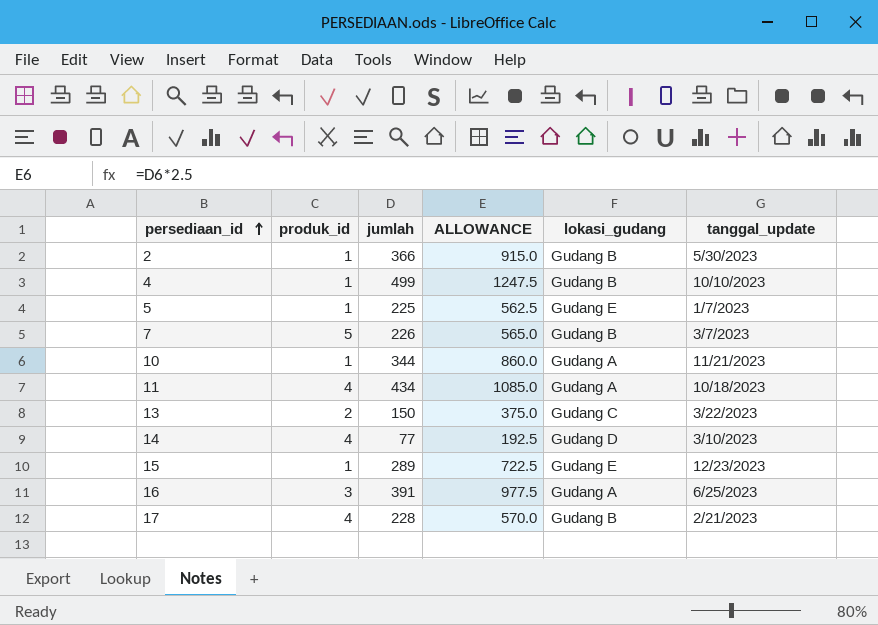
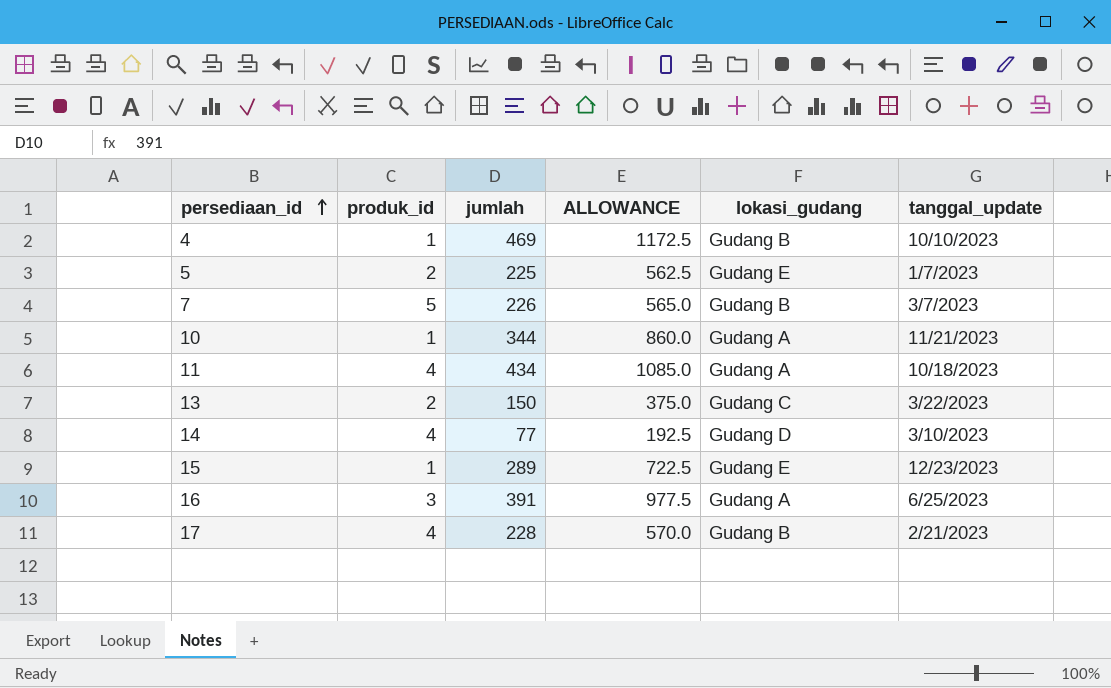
row 2: 1 | 366 | 915.0 | Gudang B | 5/30/2023 -> none
4 | jumlah: 499 -> 469
4 | ALLOWANCE: 1247.5 -> 1172.5
5 | produk_id: 1 -> 2

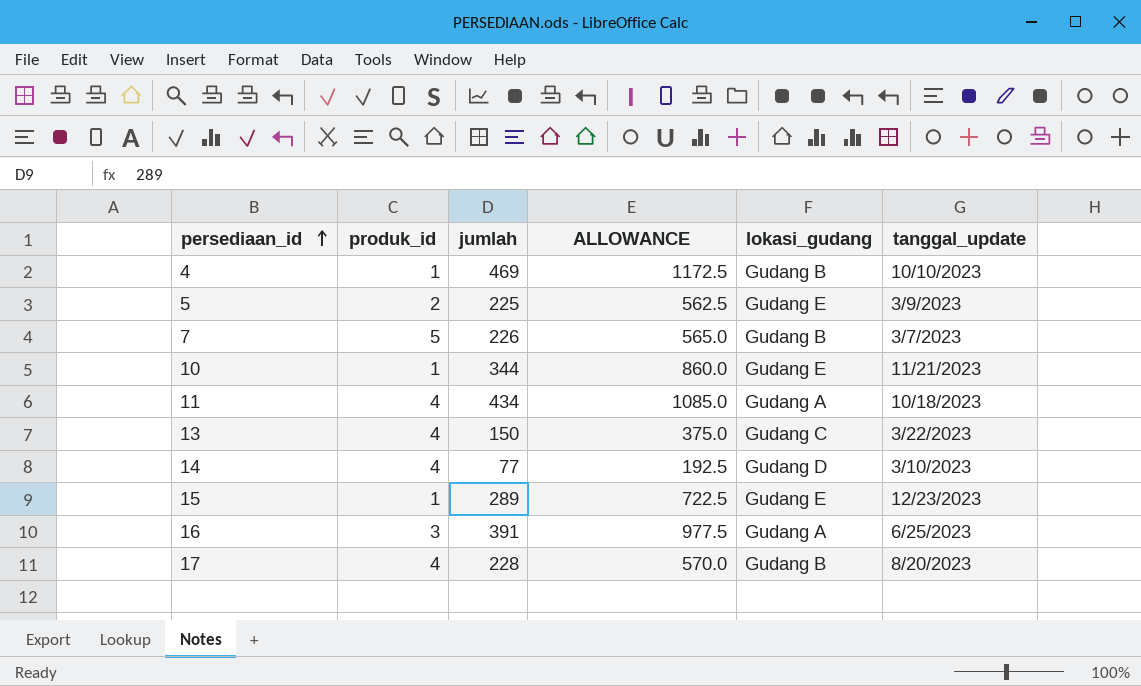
5 | tanggal_update: 1/7/2023 -> 3/9/2023
10 | lokasi_gudang: Gudang A -> Gudang E
13 | produk_id: 2 -> 4
17 | tanggal_update: 2/21/2023 -> 8/20/2023

